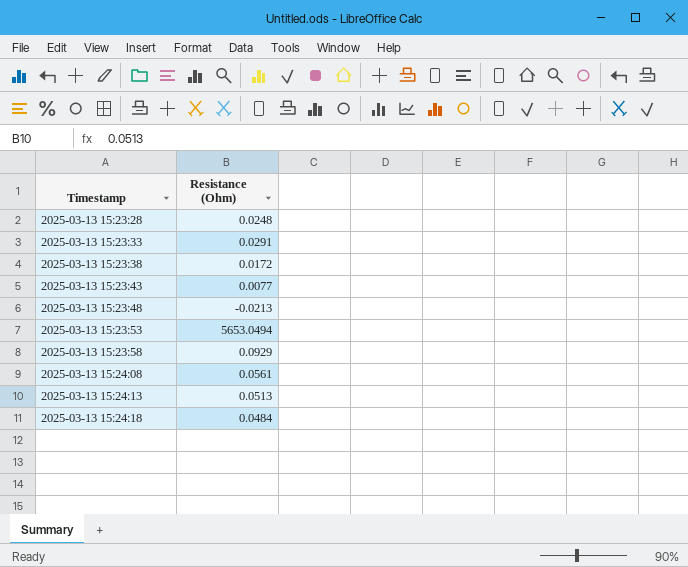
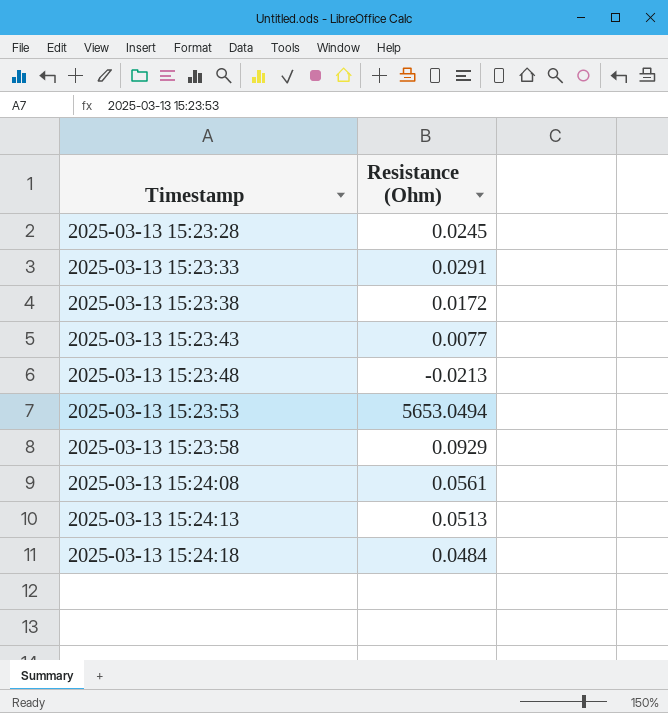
2025-03-13 15:23:28 | Resistance (Ohm): 0.0248 -> 0.0245

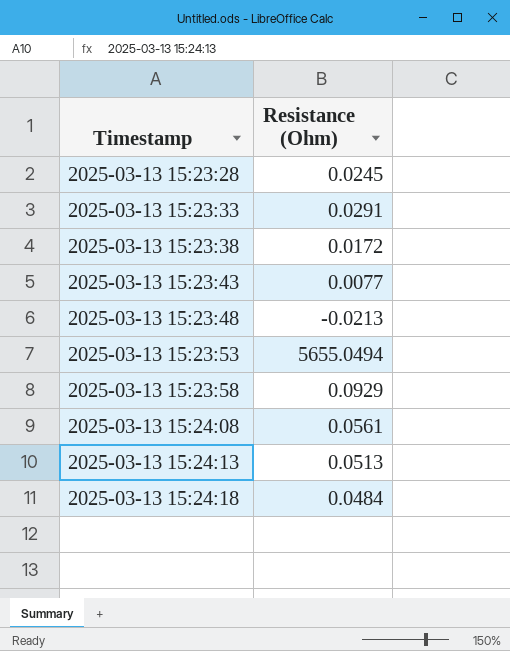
2025-03-13 15:23:53 | Resistance (Ohm): 5653.0494 -> 5655.0494

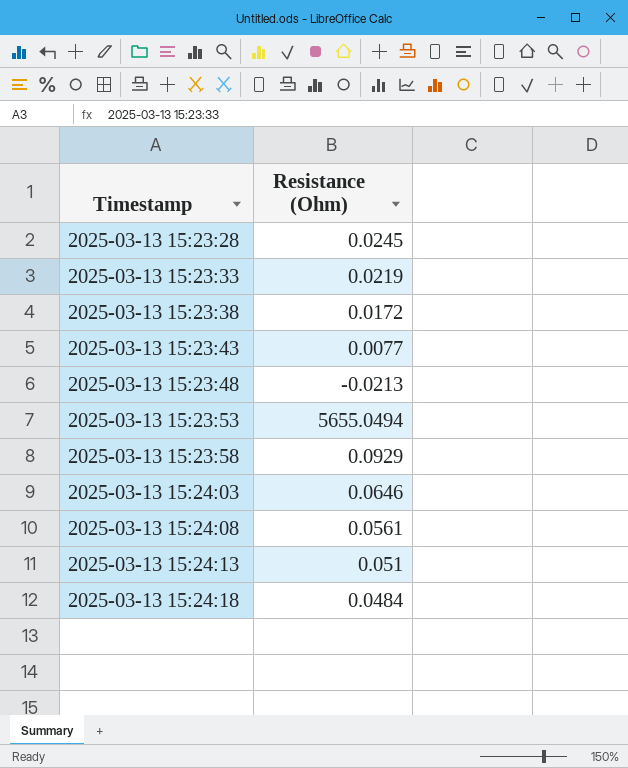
2025-03-13 15:23:33 | Resistance (Ohm): 0.0291 -> 0.0219
row 2025-03-13 15:24:03: none -> 0.0646
2025-03-13 15:24:13 | Resistance (Ohm): 0.0513 -> 0.051

